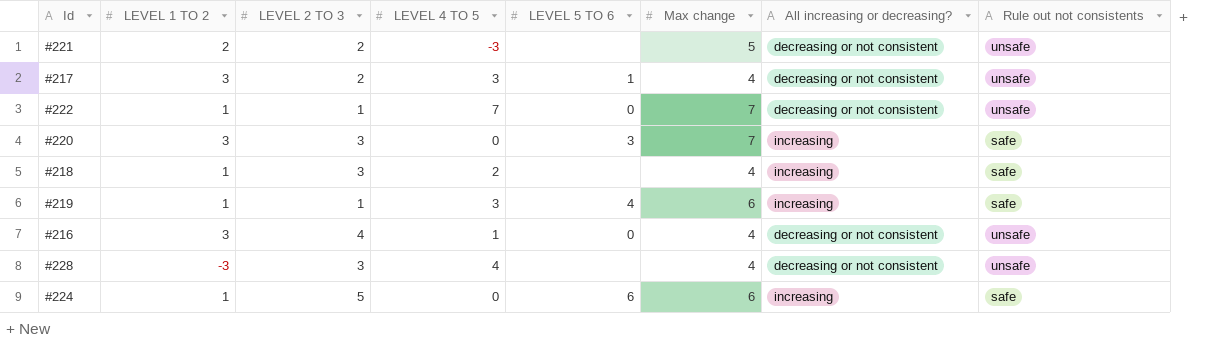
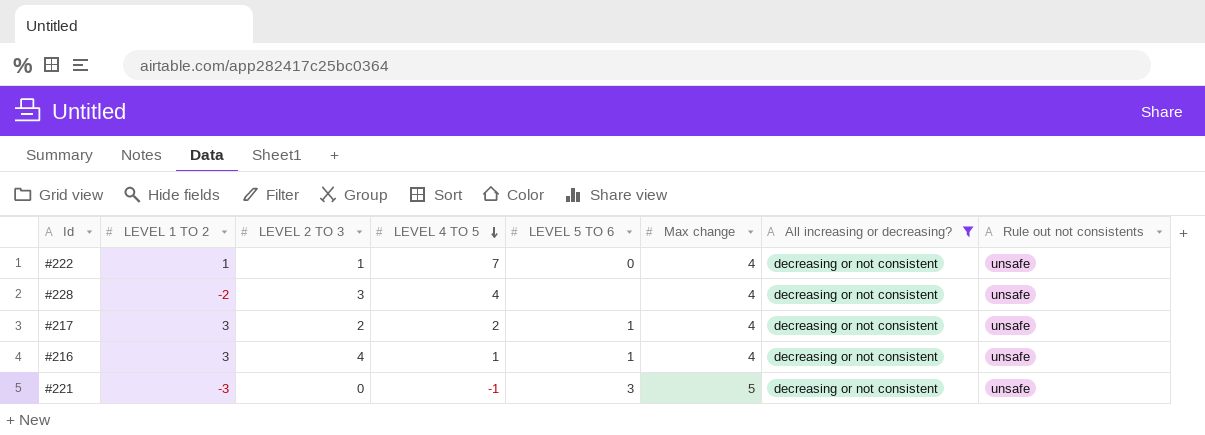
filter: none -> All increasing or decreasing? = decreasing or not consistent
row order: none -> LEVEL 4 TO 5 descending
#222 | Max change: 7 -> 4
#228 | LEVEL 1 TO 2: -3 -> -2
#217 | LEVEL 4 TO 5: 3 -> 2
#216 | LEVEL 5 TO 6: 0 -> 1
#221 | LEVEL 1 TO 2: 2 -> -3
#221 | LEVEL 2 TO 3: 2 -> 0
#221 | LEVEL 4 TO 5: -3 -> -1
#221 | LEVEL 5 TO 6: none -> 3

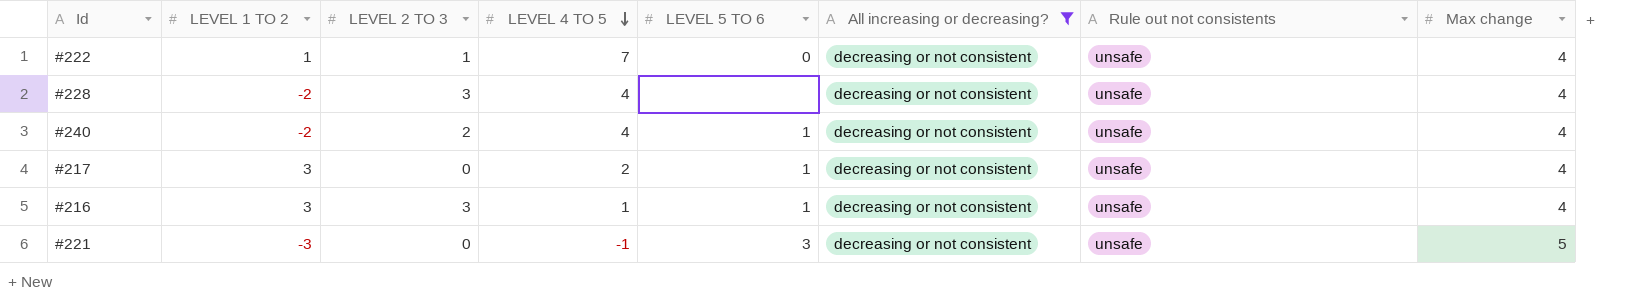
column Max change | position: 6 -> 8
row #240: none -> -2 | 2 | 4 | 1 | decreasing or not consistent | unsafe | 4
#217 | LEVEL 2 TO 3: 2 -> 0
#216 | LEVEL 2 TO 3: 4 -> 3

